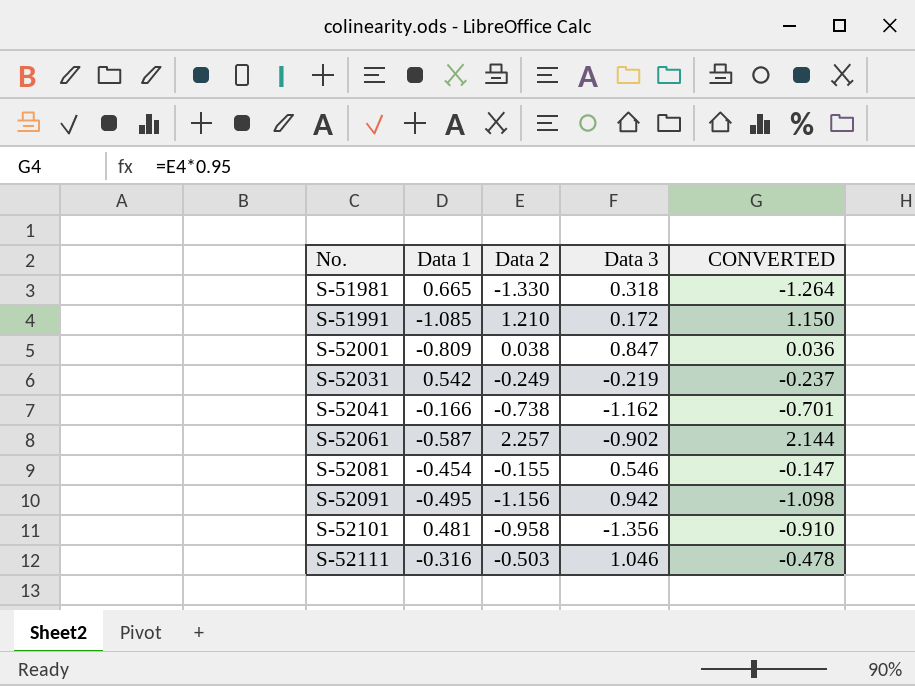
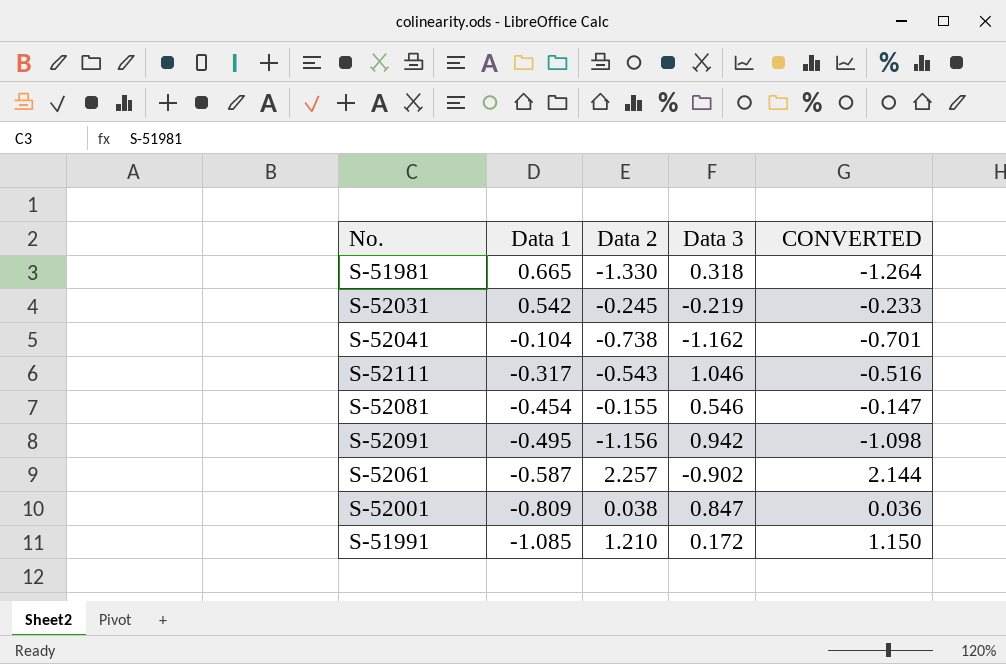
row order: No. ascending -> Data 1 descending
row S-52101: 0.481 | -0.958 | -1.356 | -0.910 -> none
S-52031 | Data 2: -0.249 -> -0.245
S-52031 | CONVERTED: -0.237 -> -0.233
S-52041 | Data 1: -0.166 -> -0.104
S-52111 | Data 1: -0.316 -> -0.317
S-52111 | Data 2: -0.503 -> -0.543
S-52111 | CONVERTED: -0.478 -> -0.516

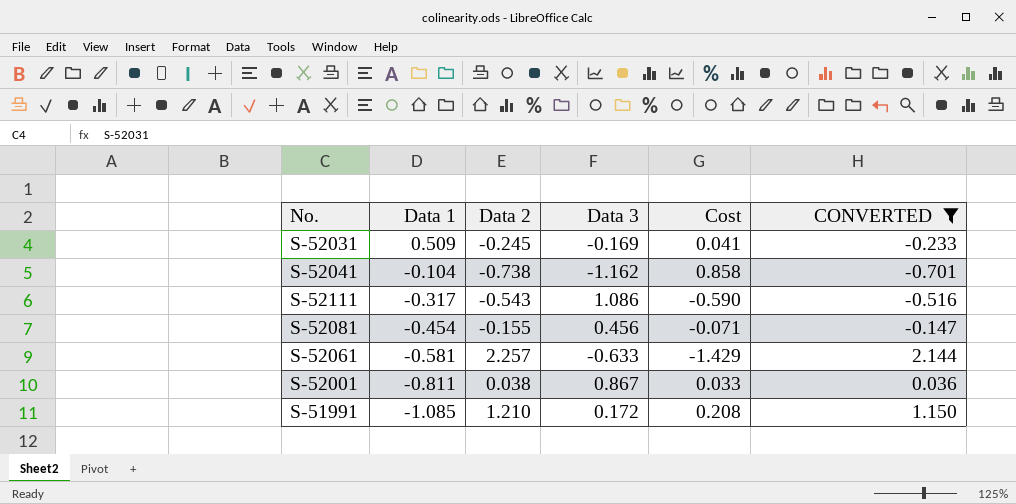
filter: none -> CONVERTED >= -0.701
column Cost | formula: none -> [Data 2] * [Data 3]
S-52031 | Data 1: 0.542 -> 0.509
S-52031 | Data 3: -0.219 -> -0.169
S-52111 | Data 3: 1.046 -> 1.086
S-52081 | Data 3: 0.546 -> 0.456
S-52061 | Data 1: -0.587 -> -0.581
S-52061 | Data 3: -0.902 -> -0.633
S-52001 | Data 1: -0.809 -> -0.811
S-52001 | Data 3: 0.847 -> 0.867

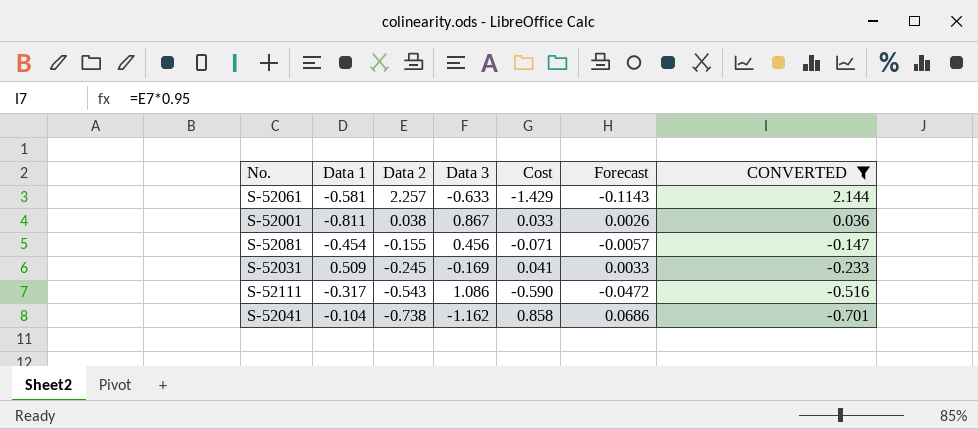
row order: Data 1 descending -> Data 2 descending
column Forecast | formula: none -> [Cost] * 0.08
row S-51991: -1.085 | 1.210 | 0.172 | 0.208 | 1.150 -> none

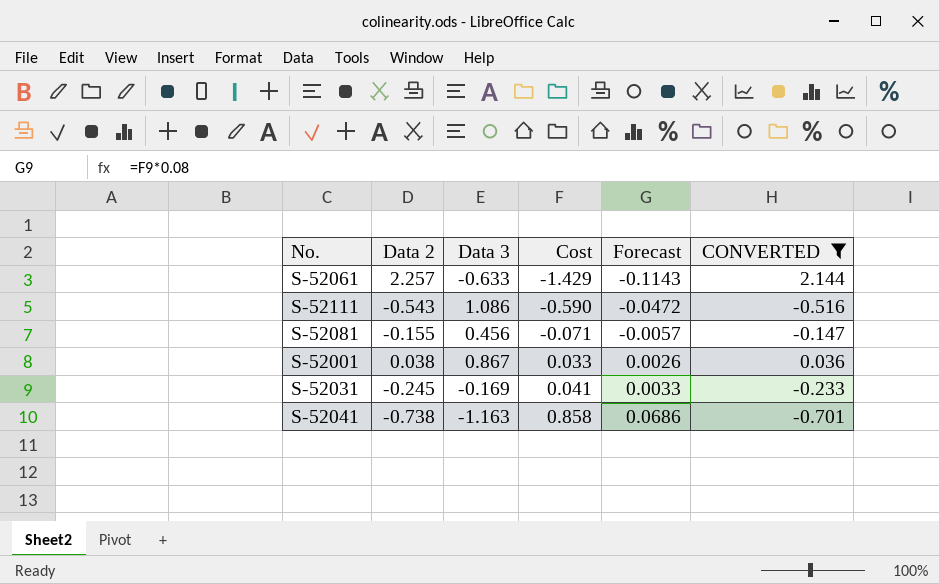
row order: Data 2 descending -> Cost ascending
column Data 1 | position: 2 -> none
S-52041 | Data 3: -1.162 -> -1.163

